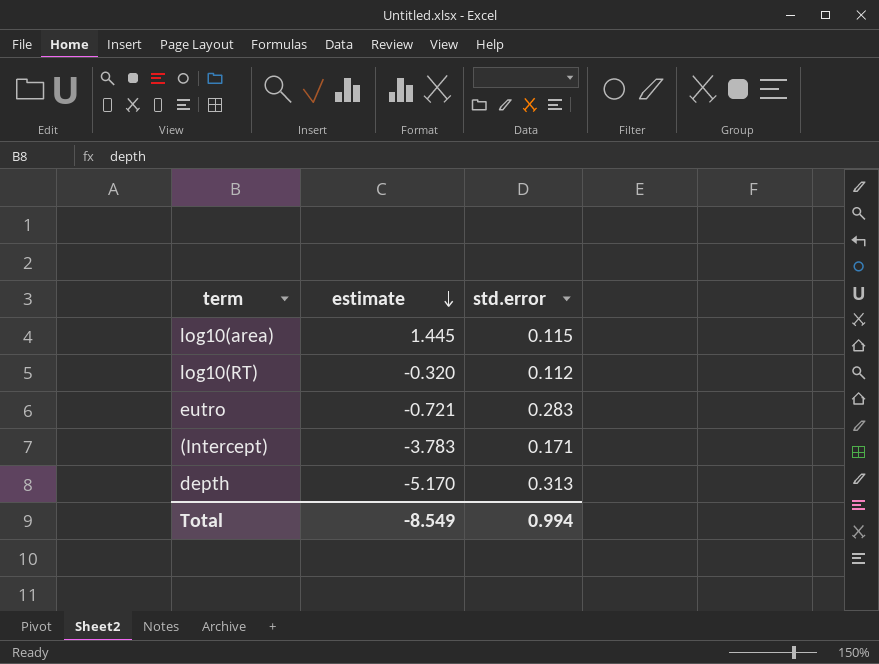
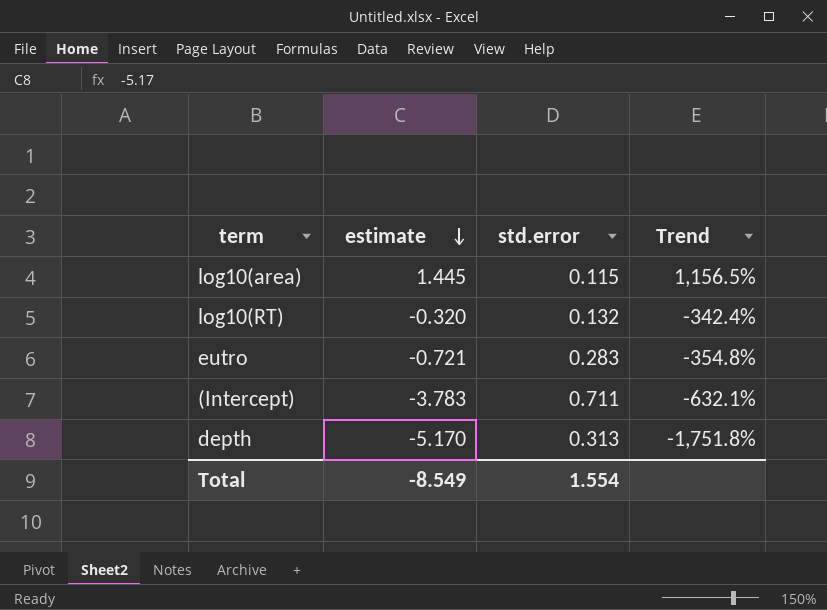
column Trend | formula: none -> ([estimate] - [std.error]) / [std.error]
log10(RT) | std.error: 0.112 -> 0.132
(Intercept) | std.error: 0.171 -> 0.711
Total | std.error: 0.994 -> 1.554

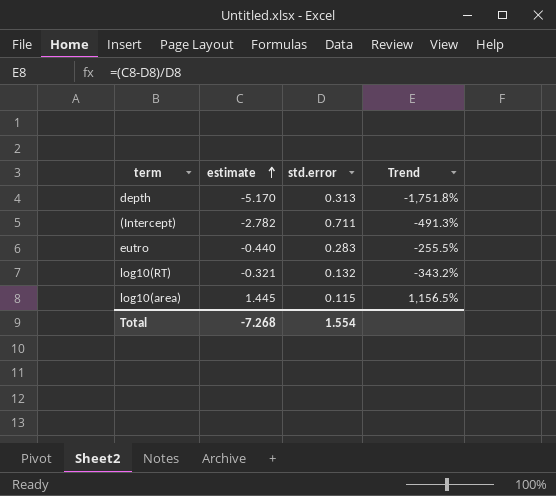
row order: estimate descending -> estimate ascending
(Intercept) | estimate: -3.783 -> -2.782
(Intercept) | Trend: -632.1% -> -491.3%
eutro | estimate: -0.721 -> -0.440
eutro | Trend: -354.8% -> -255.5%
log10(RT) | estimate: -0.320 -> -0.321
log10(RT) | Trend: -342.4% -> -343.2%
Total | estimate: -8.549 -> -7.268

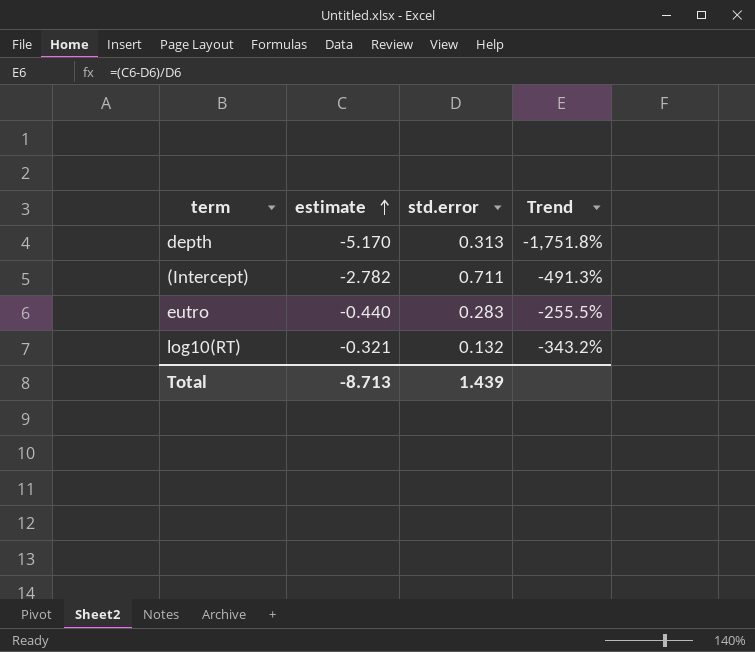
row log10(area): 1.445 | 0.115 | 1,156.5% -> none
Total | estimate: -7.268 -> -8.713
Total | std.error: 1.554 -> 1.439

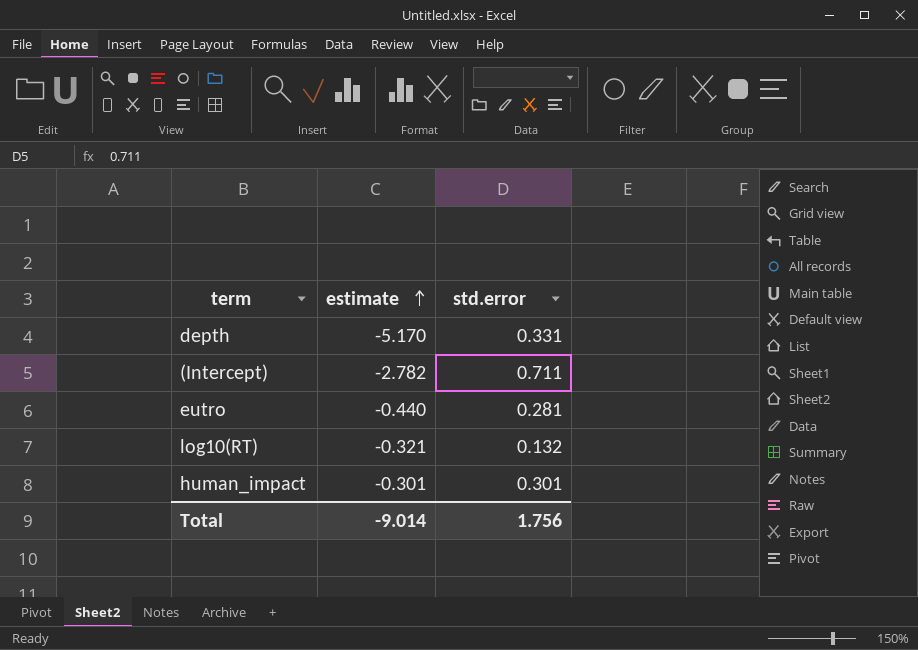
column Trend | formula: ([estimate] - [std.error]) / [std.error] -> none
depth | std.error: 0.313 -> 0.331
eutro | std.error: 0.283 -> 0.281
row human_impact: none -> -0.301 | 0.301
Total | estimate: -8.713 -> -9.014
Total | std.error: 1.439 -> 1.756

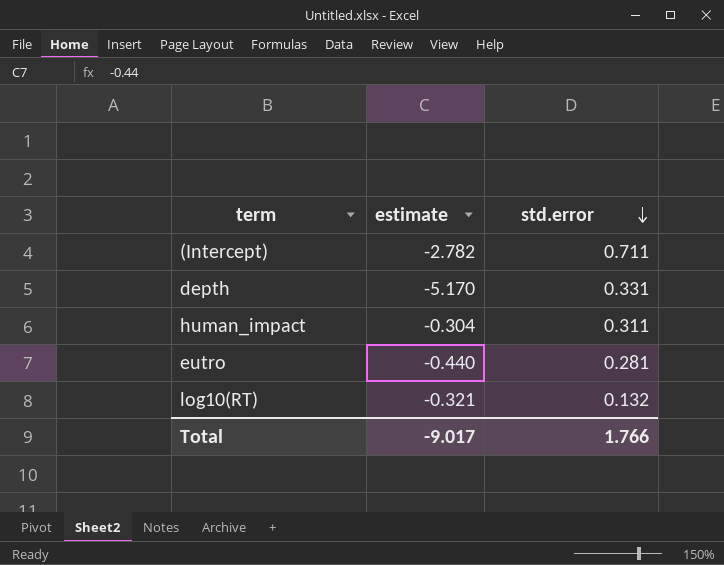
row order: estimate ascending -> std.error descending
human_impact | estimate: -0.301 -> -0.304
human_impact | std.error: 0.301 -> 0.311
Total | estimate: -9.014 -> -9.017
Total | std.error: 1.756 -> 1.766

